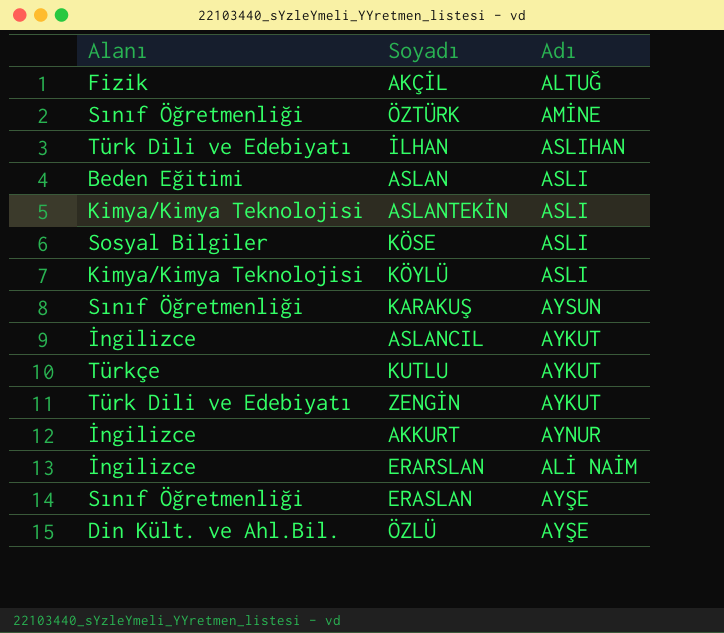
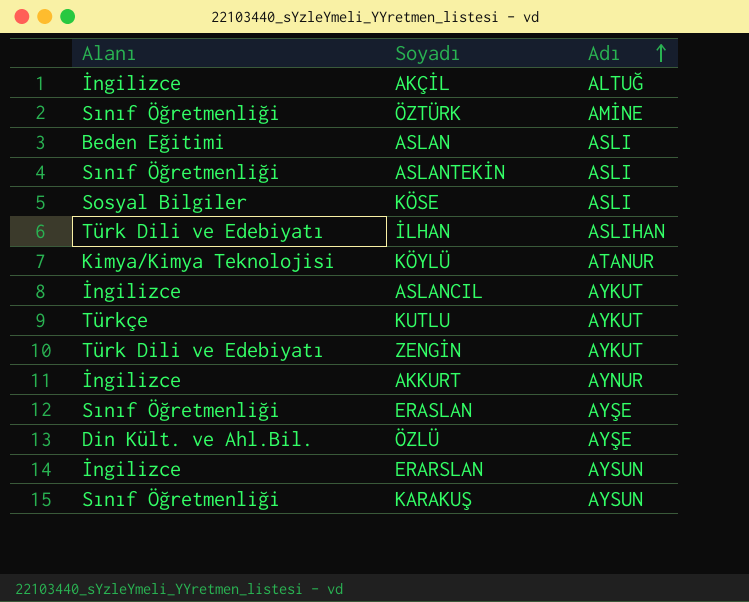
row order: none -> Adı ascending
AKÇİL | Alanı: Fizik -> İngilizce
ASLANTEKİN | Alanı: Kimya/Kimya Teknolojisi -> Sınıf Öğretmenliği
KÖYLÜ | Adı: ASLI -> ATANUR
ERARSLAN | Adı: ALİ NAİM -> AYSUN

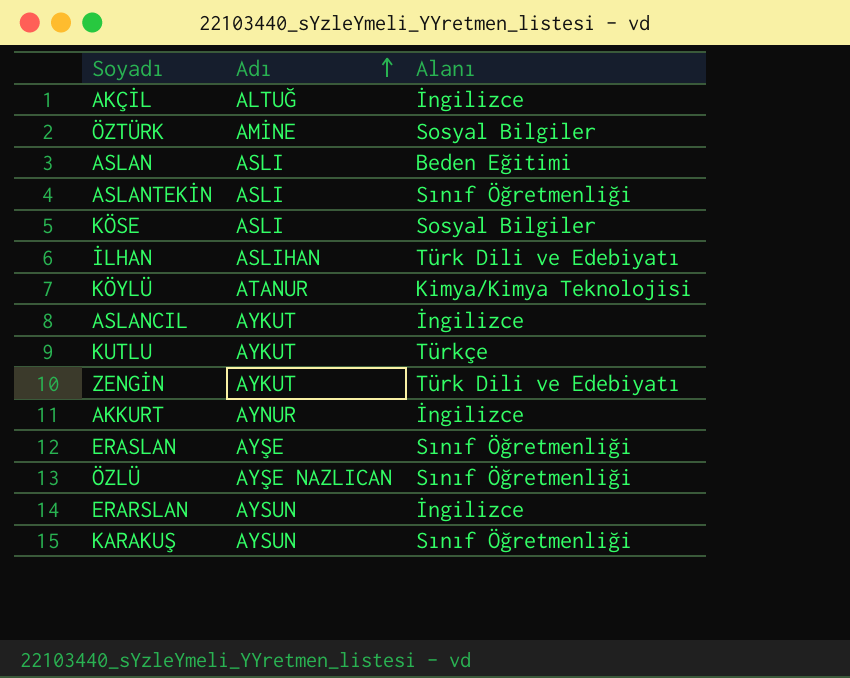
column Alanı | position: 1 -> 3
ÖZTÜRK | Alanı: Sınıf Öğretmenliği -> Sosyal Bilgiler
ÖZLÜ | Adı: AYŞE -> AYŞE NAZLICAN
ÖZLÜ | Alanı: Din Kült. ve Ahl.Bil. -> Sınıf Öğretmenliği

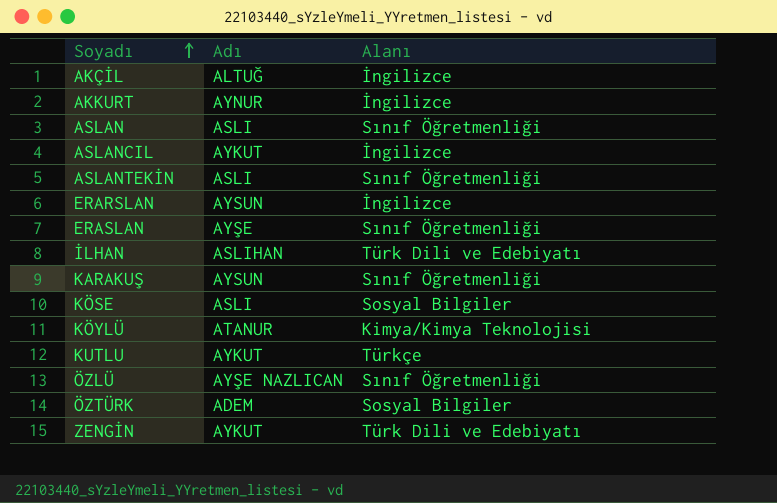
row order: Adı ascending -> Soyadı ascending
ASLAN | Alanı: Beden Eğitimi -> Sınıf Öğretmenliği
ÖZTÜRK | Adı: AMİNE -> ADEM

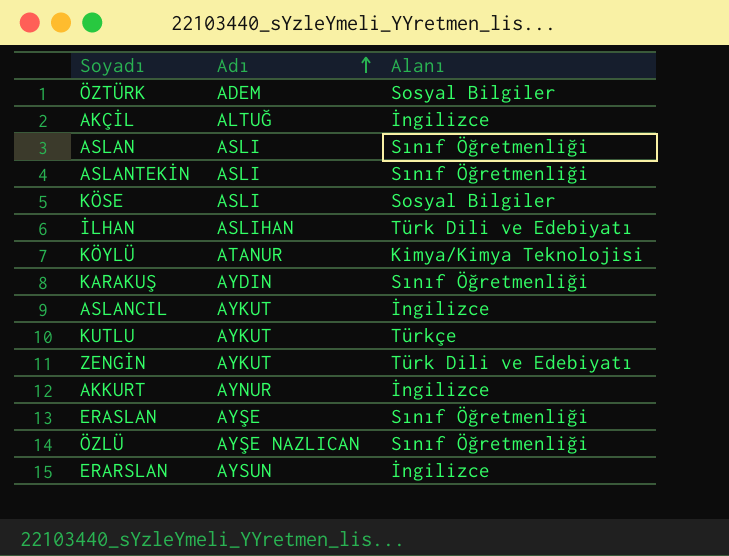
row order: Soyadı ascending -> Adı ascending
KARAKUŞ | Adı: AYSUN -> AYDIN

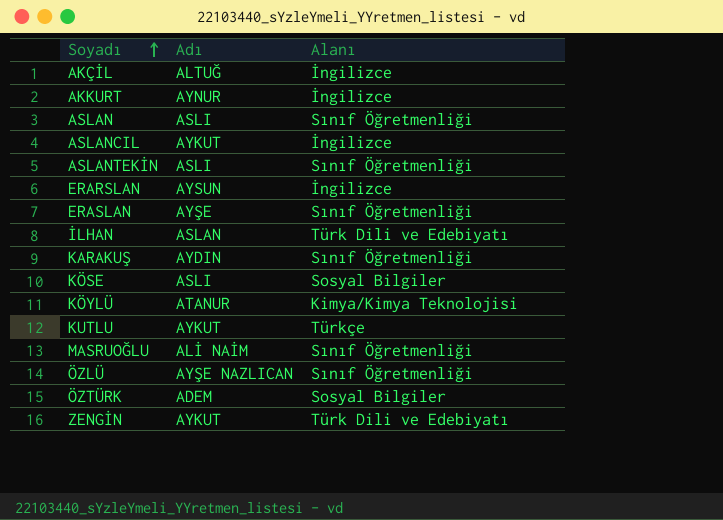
row order: Adı ascending -> Soyadı ascending
İLHAN | Adı: ASLIHAN -> ASLAN
row MASRUOĞLU: none -> ALİ NAİM | Sınıf Öğretmenliği

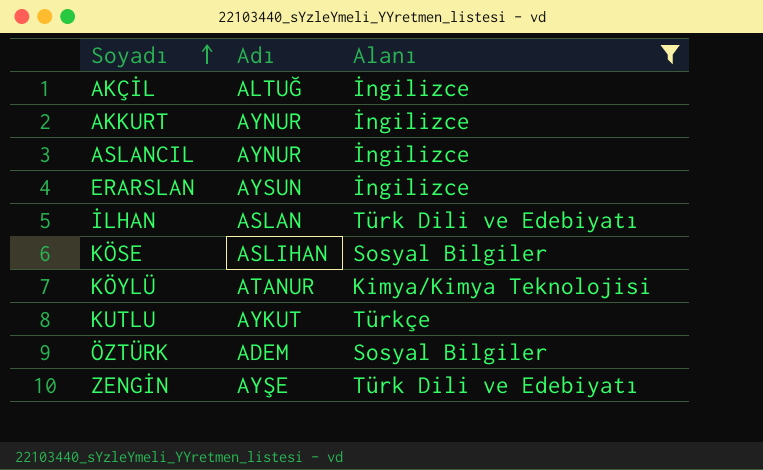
filter: none -> Alanı != Sınıf Öğretmenliği
ASLANCIL | Adı: AYKUT -> AYNUR
KÖSE | Adı: ASLI -> ASLIHAN
ZENGİN | Adı: AYKUT -> AYŞE

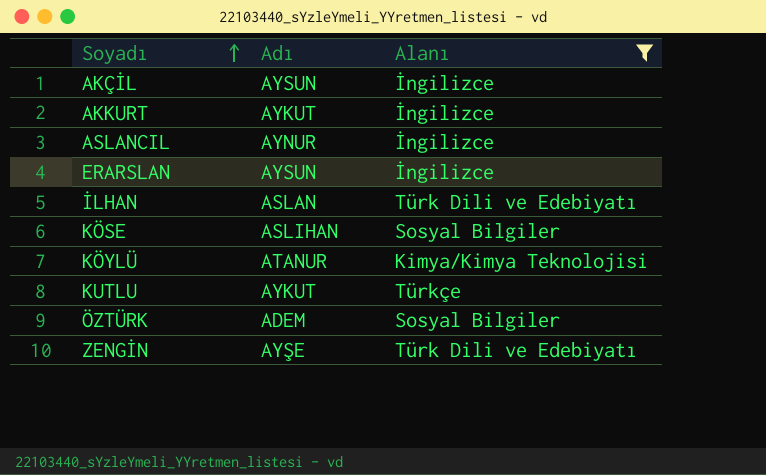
AKÇİL | Adı: ALTUĞ -> AYSUN
AKKURT | Adı: AYNUR -> AYKUT

